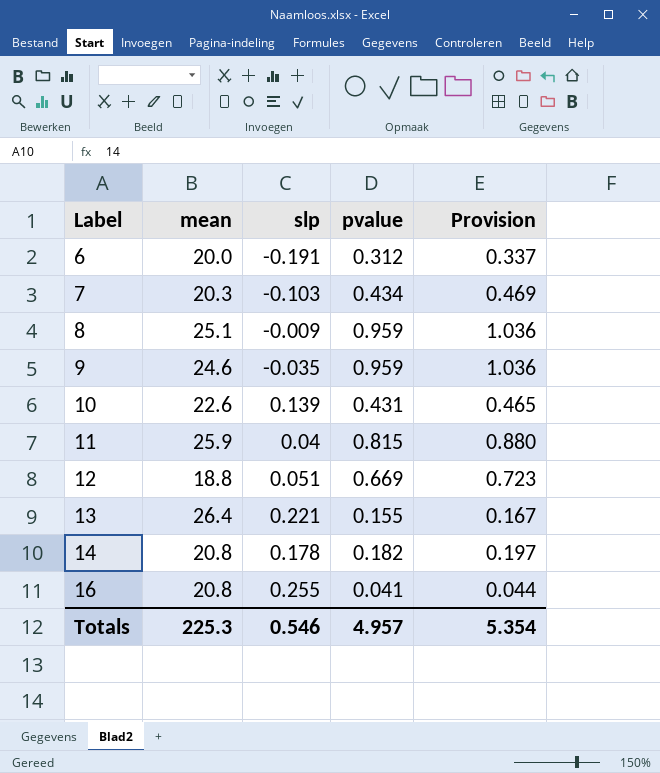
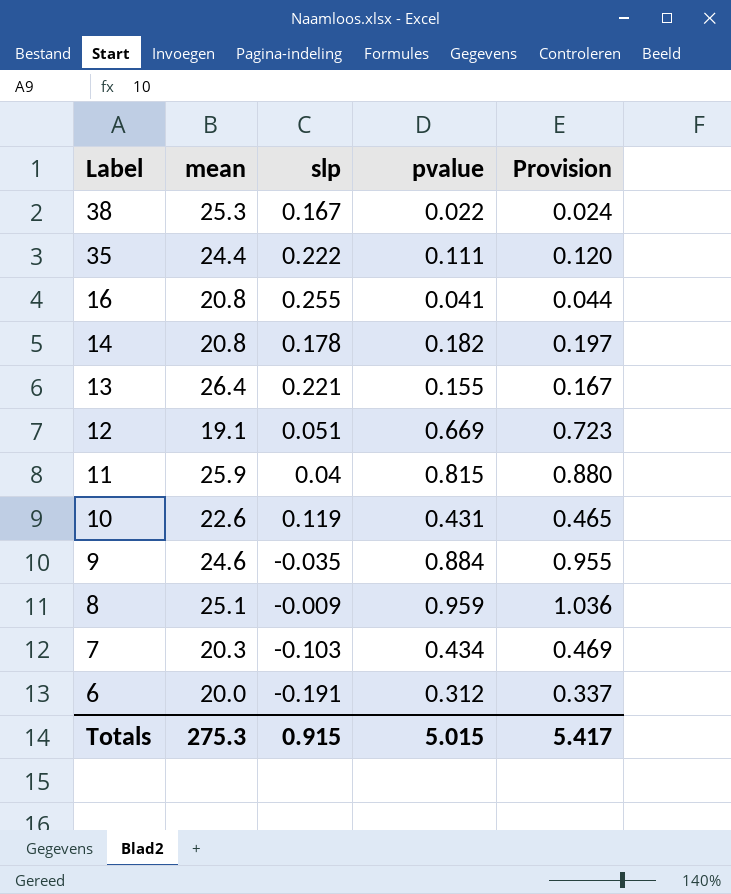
row order: Label ascending -> Label descending
row 38: none -> 25.3 | 0.167 | 0.022 | 0.024
row 35: none -> 24.4 | 0.222 | 0.111 | 0.120
12 | mean: 18.8 -> 19.1
10 | slp: 0.139 -> 0.119
9 | pvalue: 0.959 -> 0.884
9 | Provision: 1.036 -> 0.955
Totals | mean: 225.3 -> 275.3
Totals | slp: 0.546 -> 0.915
Totals | pvalue: 4.957 -> 5.015
Totals | Provision: 5.354 -> 5.417

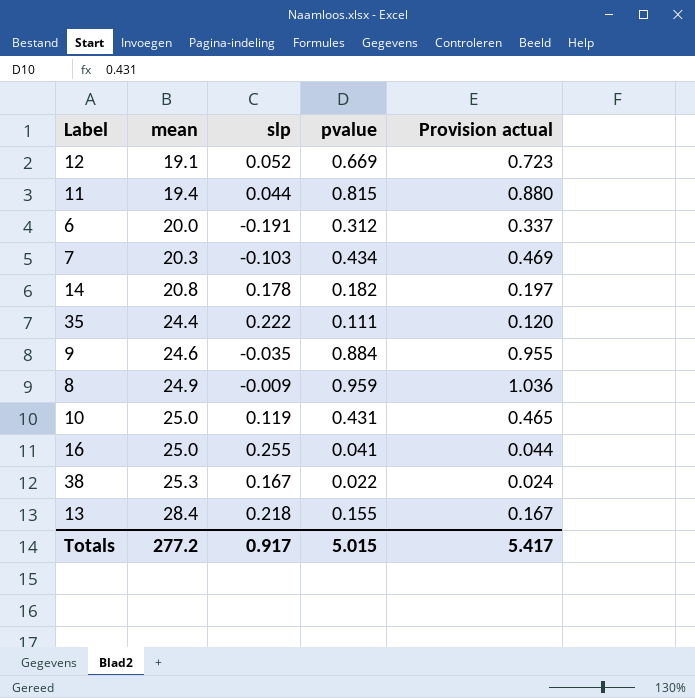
row order: Label descending -> mean ascending
column name: Provision -> Provision actual
12 | slp: 0.051 -> 0.052
11 | mean: 25.9 -> 19.4
11 | slp: 0.04 -> 0.044
8 | mean: 25.1 -> 24.9
10 | mean: 22.6 -> 25.0
16 | mean: 20.8 -> 25.0
13 | mean: 26.4 -> 28.4
13 | slp: 0.221 -> 0.218
Totals | mean: 275.3 -> 277.2
Totals | slp: 0.915 -> 0.917

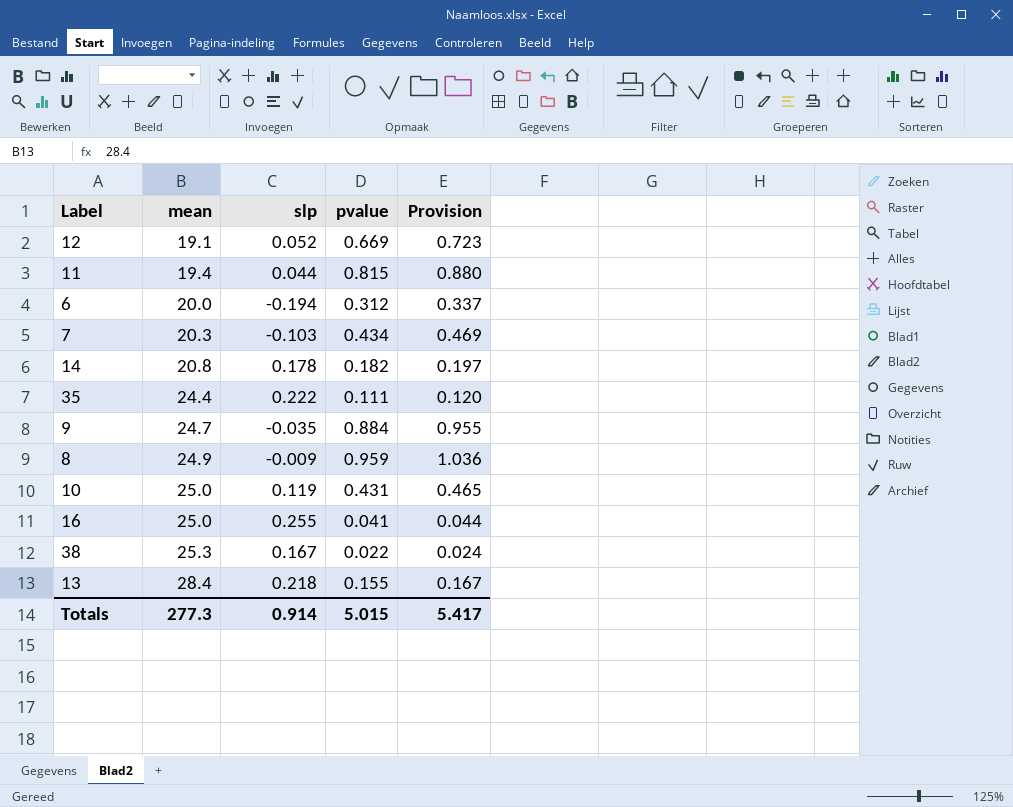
column name: Provision actual -> Provision
6 | slp: -0.191 -> -0.194
9 | mean: 24.6 -> 24.7
Totals | mean: 277.2 -> 277.3
Totals | slp: 0.917 -> 0.914

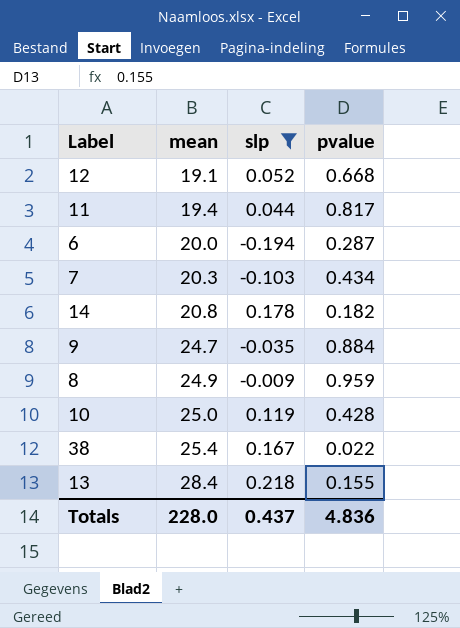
filter: none -> slp <= 0.218
column Provision | formula: [pvalue] * 1.08 -> none
12 | pvalue: 0.669 -> 0.668
11 | pvalue: 0.815 -> 0.817
6 | pvalue: 0.312 -> 0.287
10 | pvalue: 0.431 -> 0.428
38 | mean: 25.3 -> 25.4
Totals | mean: 277.3 -> 228.0
Totals | slp: 0.914 -> 0.437
Totals | pvalue: 5.015 -> 4.836

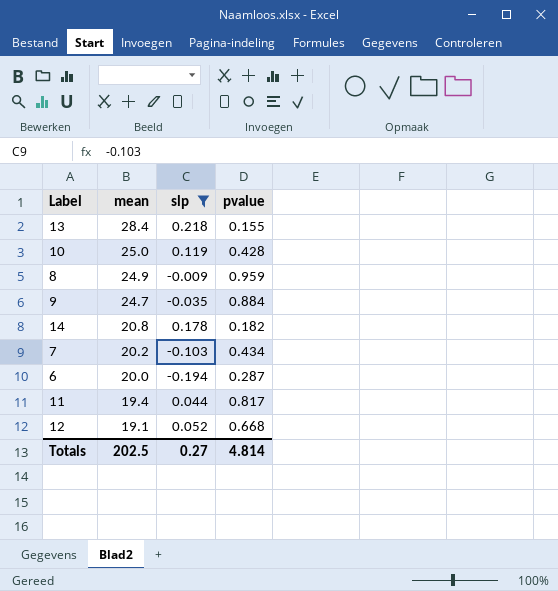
row order: mean ascending -> mean descending
row 38: 25.4 | 0.167 | 0.022 -> none
7 | mean: 20.3 -> 20.2
Totals | mean: 228.0 -> 202.5
Totals | slp: 0.437 -> 0.27
Totals | pvalue: 4.836 -> 4.814

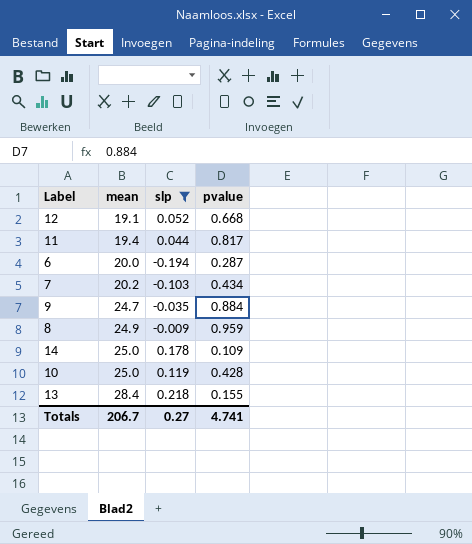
row order: mean descending -> mean ascending
14 | mean: 20.8 -> 25.0
14 | pvalue: 0.182 -> 0.109
Totals | mean: 202.5 -> 206.7
Totals | pvalue: 4.814 -> 4.741

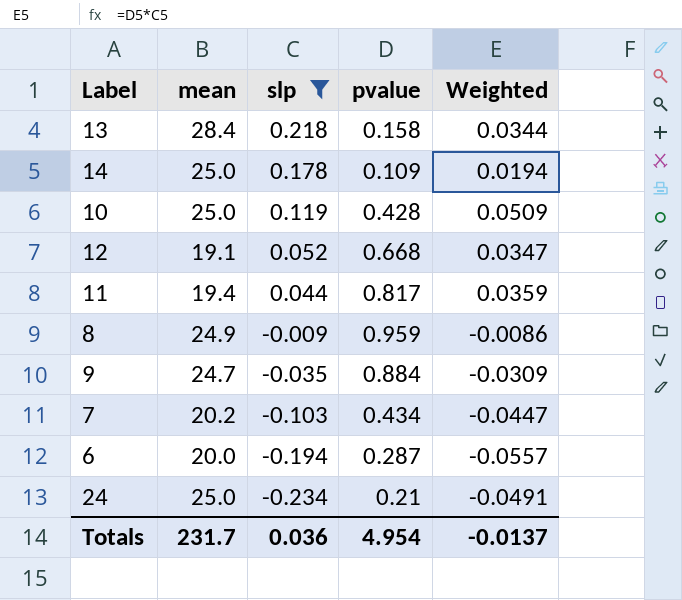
row order: mean ascending -> slp descending
column Weighted | formula: none -> [slp] * [pvalue]
13 | pvalue: 0.155 -> 0.158
row 24: none -> 25.0 | -0.234 | 0.21 | -0.0491
Totals | mean: 206.7 -> 231.7
Totals | slp: 0.27 -> 0.036
Totals | pvalue: 4.741 -> 4.954

